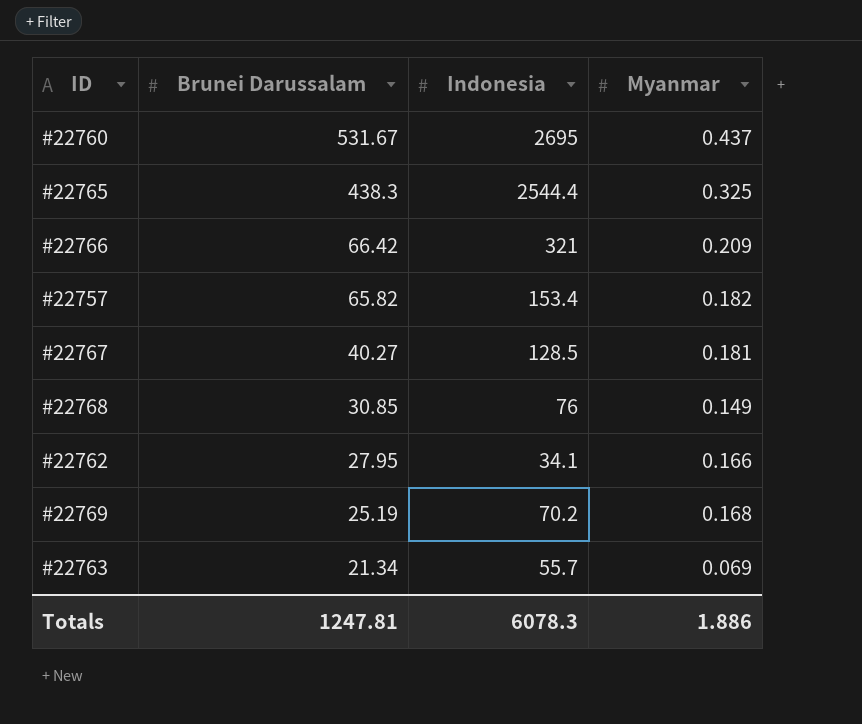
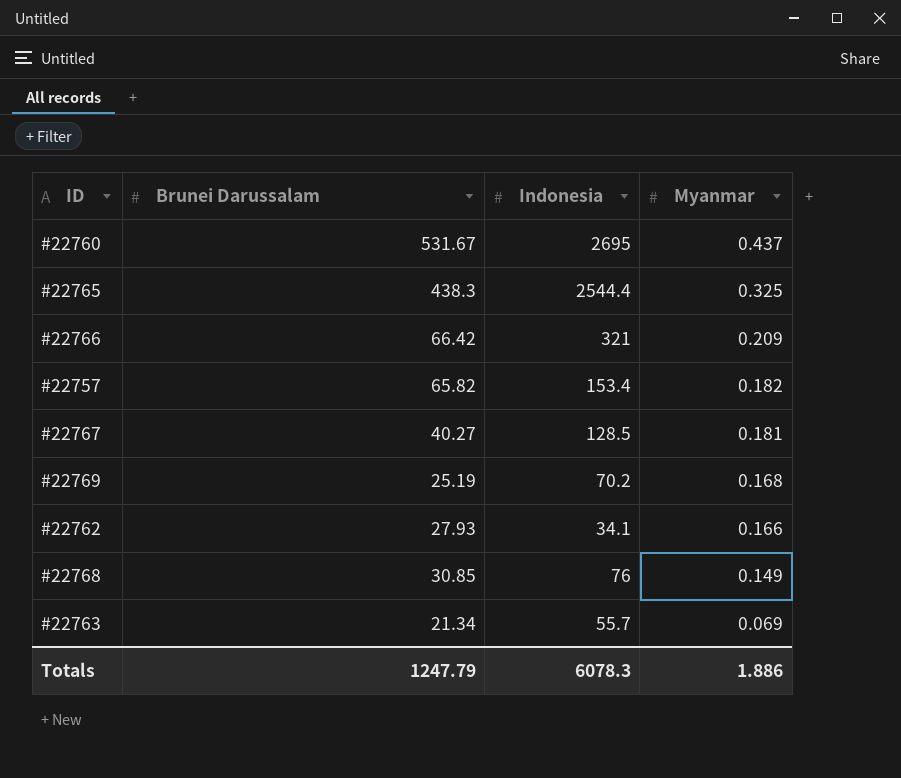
row order: Brunei Darussalam descending -> Myanmar descending
#22762 | Brunei Darussalam: 27.95 -> 27.93
Totals | Brunei Darussalam: 1247.81 -> 1247.79

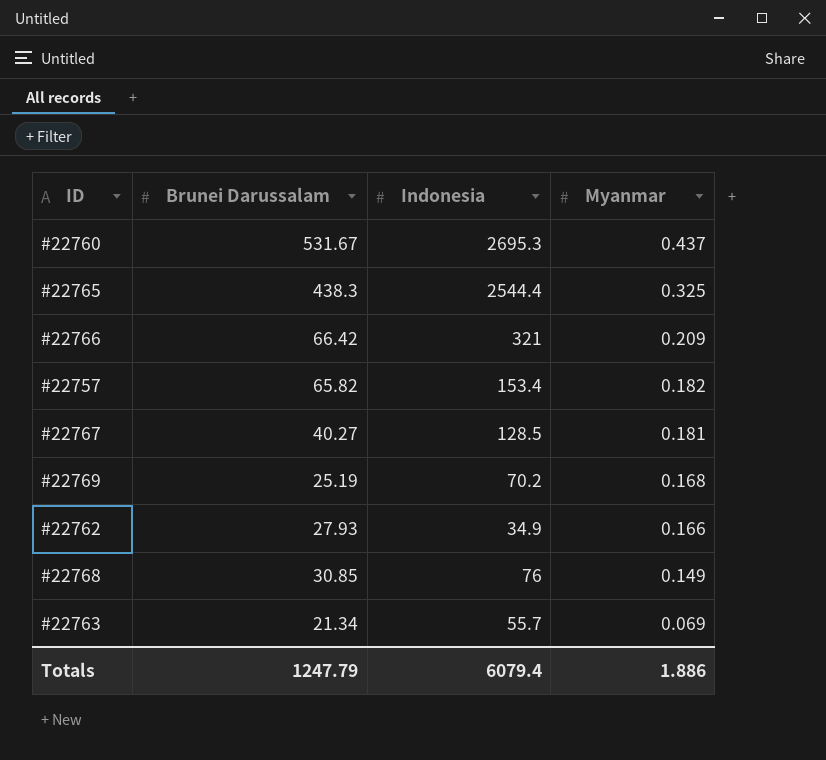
#22760 | Indonesia: 2695 -> 2695.3
#22762 | Indonesia: 34.1 -> 34.9
Totals | Indonesia: 6078.3 -> 6079.4

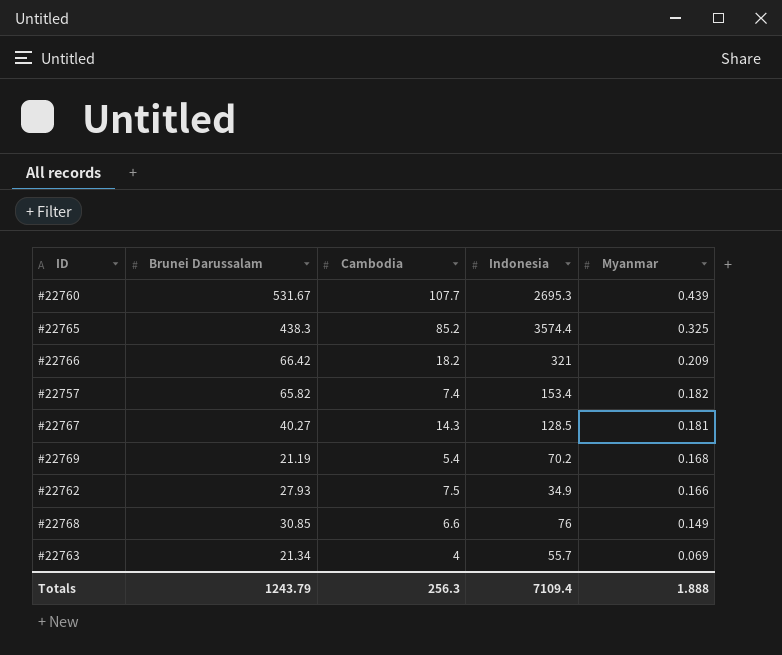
column Cambodia | position: none -> 3
#22760 | Myanmar: 0.437 -> 0.439
#22765 | Indonesia: 2544.4 -> 3574.4
#22769 | Brunei Darussalam: 25.19 -> 21.19
Totals | Brunei Darussalam: 1247.79 -> 1243.79
Totals | Indonesia: 6079.4 -> 7109.4
Totals | Myanmar: 1.886 -> 1.888

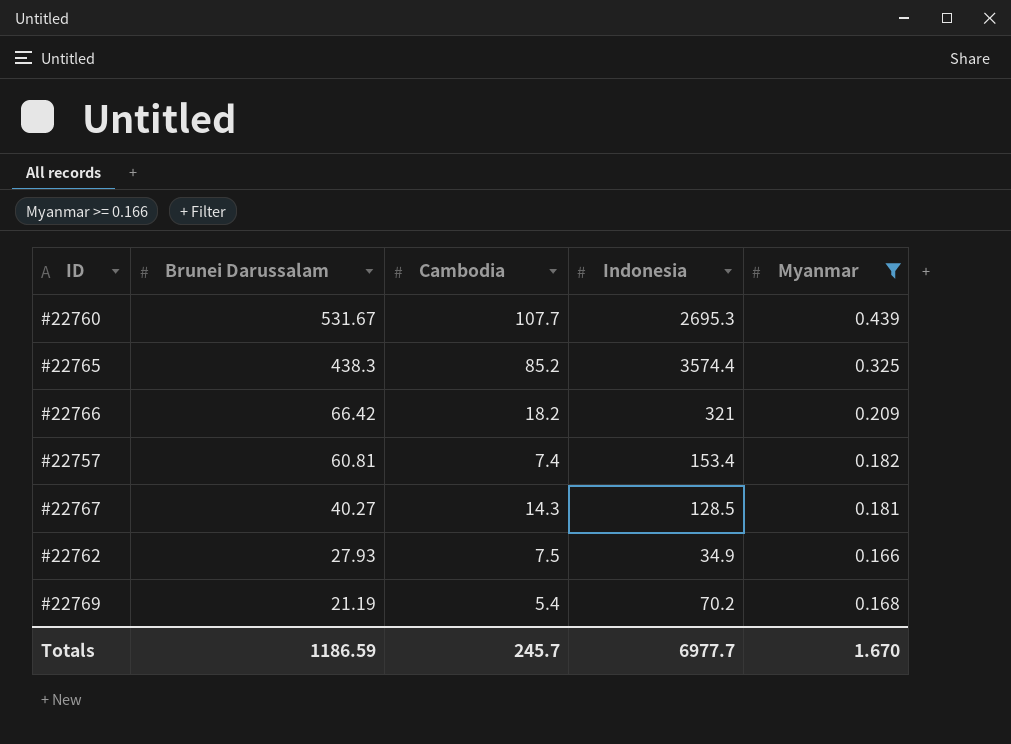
filter: none -> Myanmar >= 0.166
row order: Myanmar descending -> Brunei Darussalam descending
#22757 | Brunei Darussalam: 65.82 -> 60.81
Totals | Brunei Darussalam: 1243.79 -> 1186.59
Totals | Cambodia: 256.3 -> 245.7
Totals | Indonesia: 7109.4 -> 6977.7
Totals | Myanmar: 1.888 -> 1.670

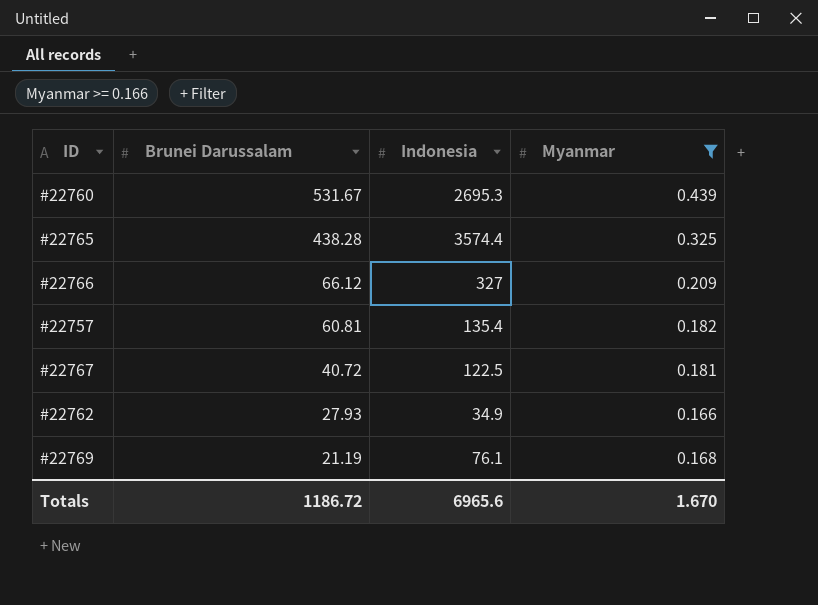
column Cambodia | position: 3 -> none
#22765 | Brunei Darussalam: 438.3 -> 438.28
#22766 | Brunei Darussalam: 66.42 -> 66.12
#22766 | Indonesia: 321 -> 327
#22757 | Indonesia: 153.4 -> 135.4
#22767 | Brunei Darussalam: 40.27 -> 40.72
#22767 | Indonesia: 128.5 -> 122.5
#22769 | Indonesia: 70.2 -> 76.1
Totals | Brunei Darussalam: 1186.59 -> 1186.72
Totals | Indonesia: 6977.7 -> 6965.6

